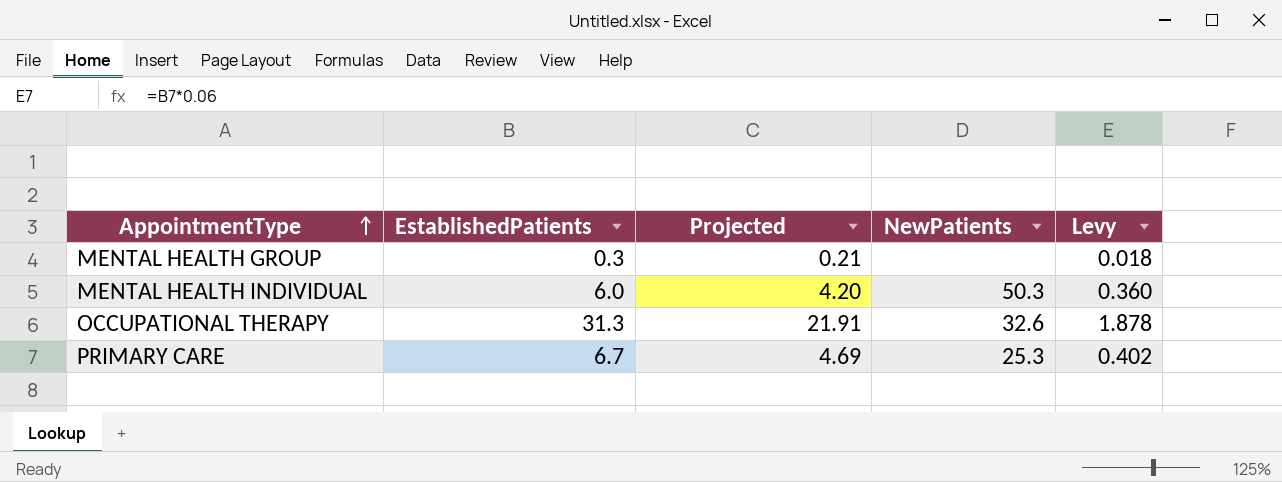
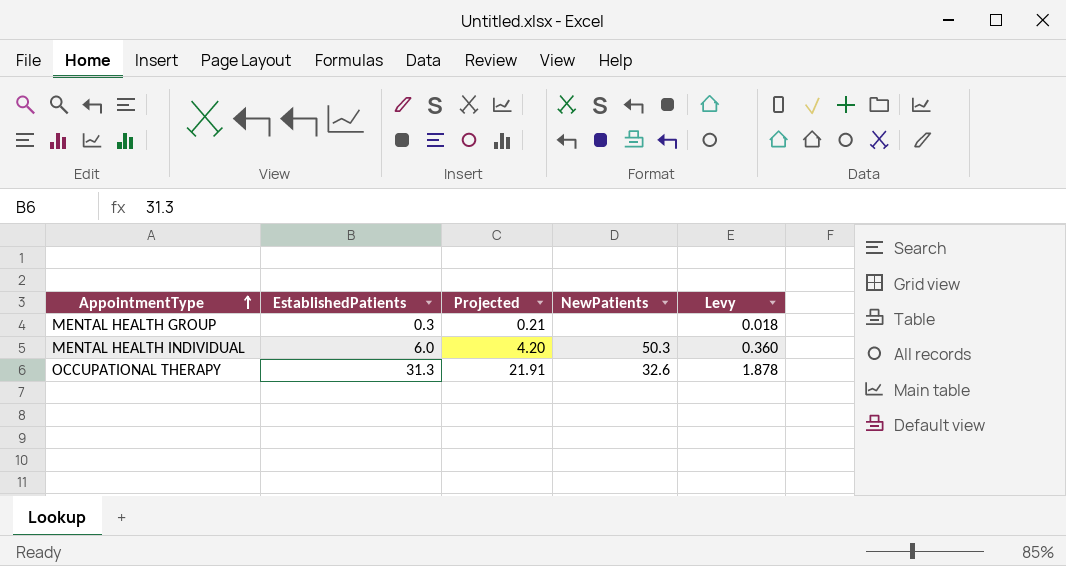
row PRIMARY CARE: 6.7 | 4.69 | 25.3 | 0.402 -> none

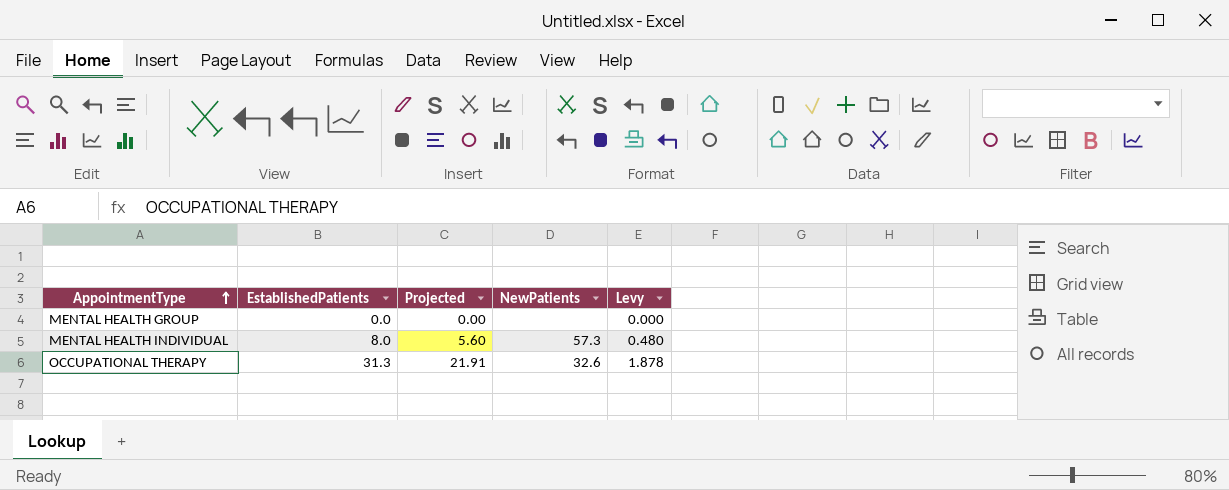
MENTAL HEALTH GROUP | EstablishedPatients: 0.3 -> 0.0
MENTAL HEALTH GROUP | Projected: 0.21 -> 0.00
MENTAL HEALTH GROUP | Levy: 0.018 -> 0.000
MENTAL HEALTH INDIVIDUAL | EstablishedPatients: 6.0 -> 8.0
MENTAL HEALTH INDIVIDUAL | Projected: 4.20 -> 5.60
MENTAL HEALTH INDIVIDUAL | NewPatients: 50.3 -> 57.3
MENTAL HEALTH INDIVIDUAL | Levy: 0.360 -> 0.480

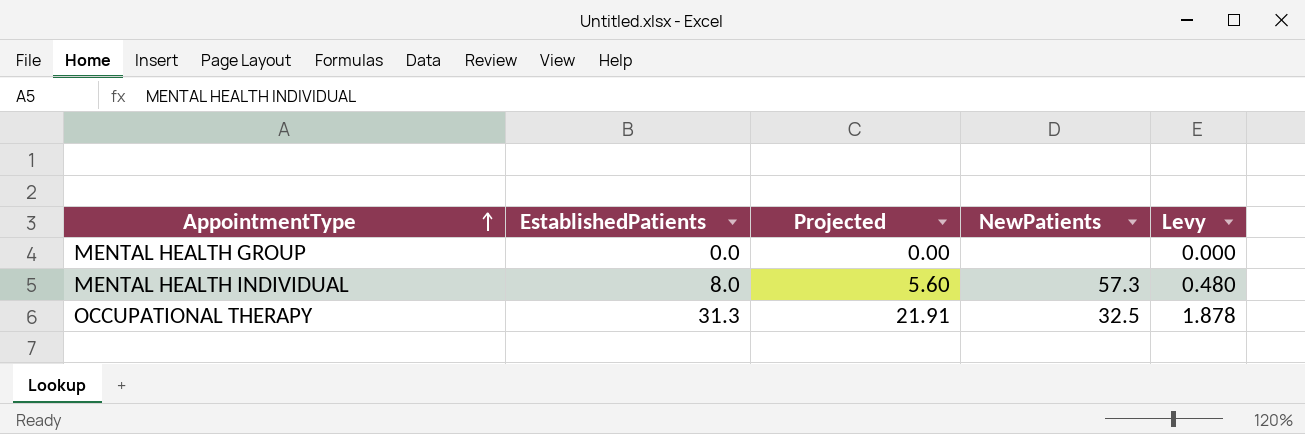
OCCUPATIONAL THERAPY | NewPatients: 32.6 -> 32.5

